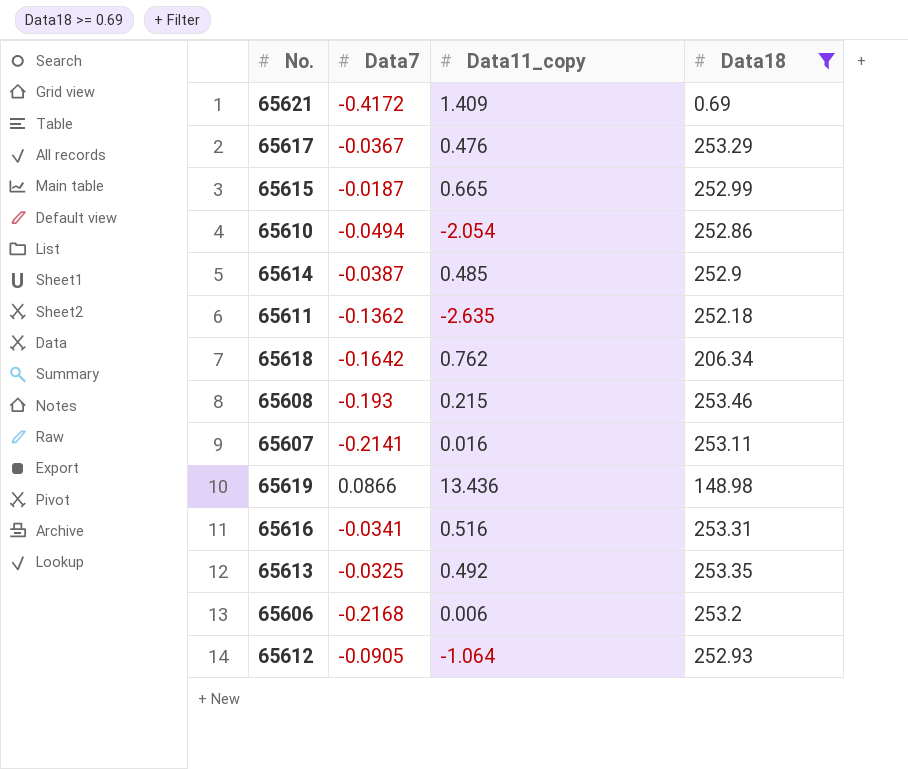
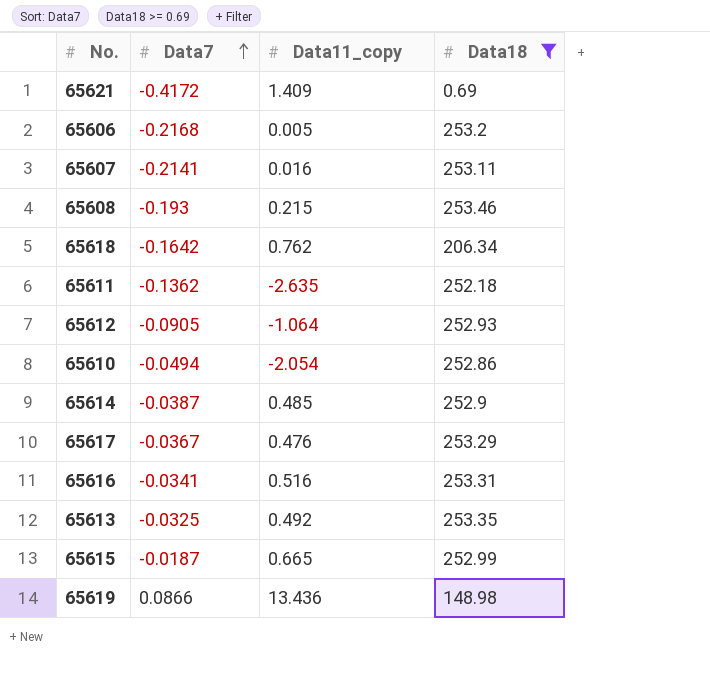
row order: none -> Data7 ascending
65606 | Data11_copy: 0.006 -> 0.005

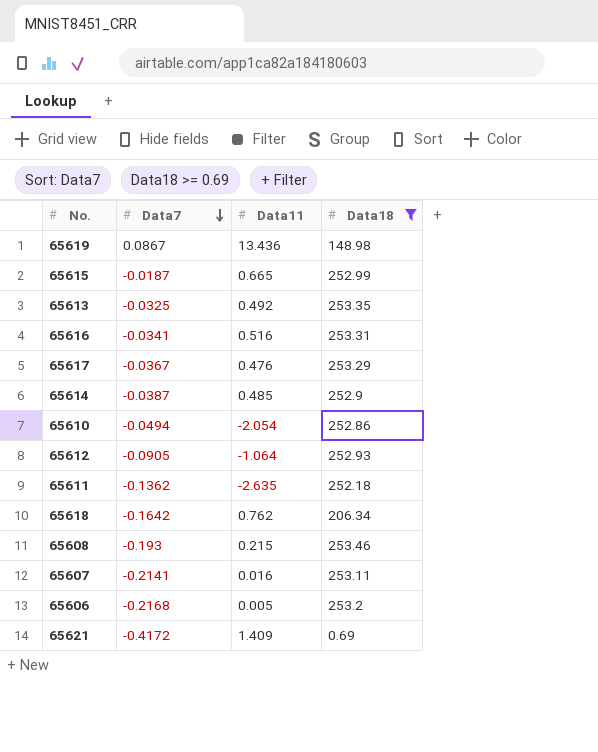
row order: Data7 ascending -> Data7 descending
column name: Data11_copy -> Data11
65619 | Data7: 0.0866 -> 0.0867

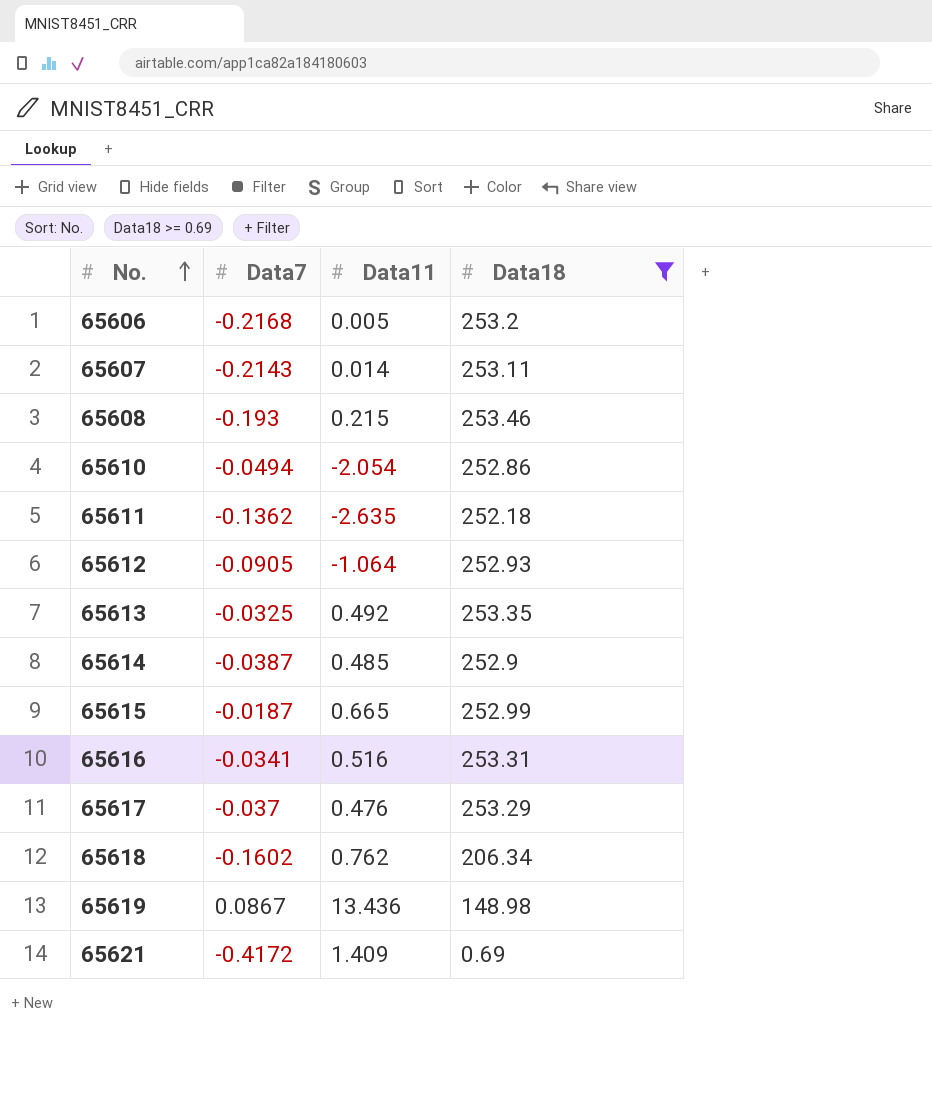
row order: Data7 descending -> No. ascending
65607 | Data7: -0.2141 -> -0.2143
65607 | Data11: 0.016 -> 0.014
65617 | Data7: -0.0367 -> -0.037
65618 | Data7: -0.1642 -> -0.1602

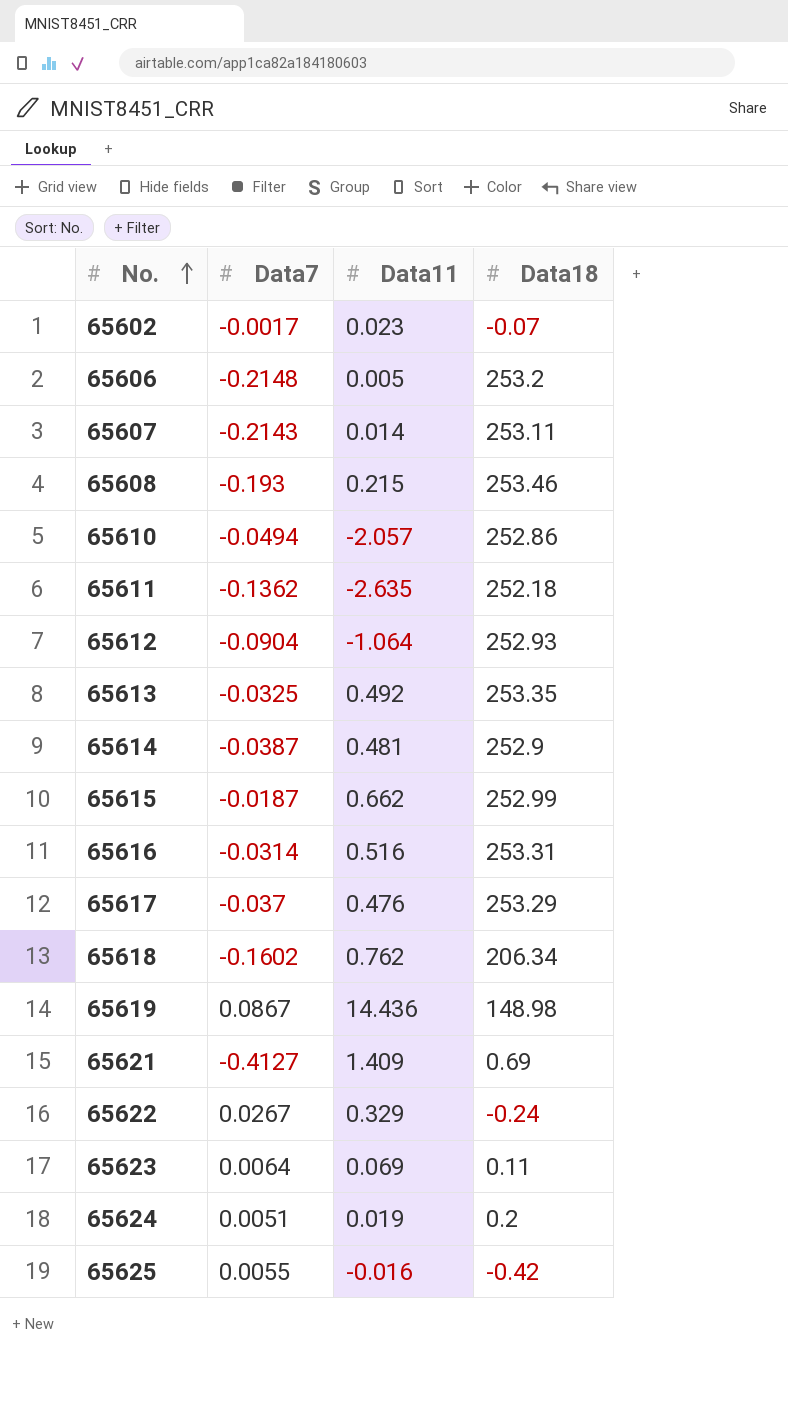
filter: Data18 >= 0.69 -> none
65606 | Data7: -0.2168 -> -0.2148
65610 | Data11: -2.054 -> -2.057
65612 | Data7: -0.0905 -> -0.0904
65614 | Data11: 0.485 -> 0.481
65615 | Data11: 0.665 -> 0.662
65616 | Data7: -0.0341 -> -0.0314
65619 | Data11: 13.436 -> 14.436
65621 | Data7: -0.4172 -> -0.4127

